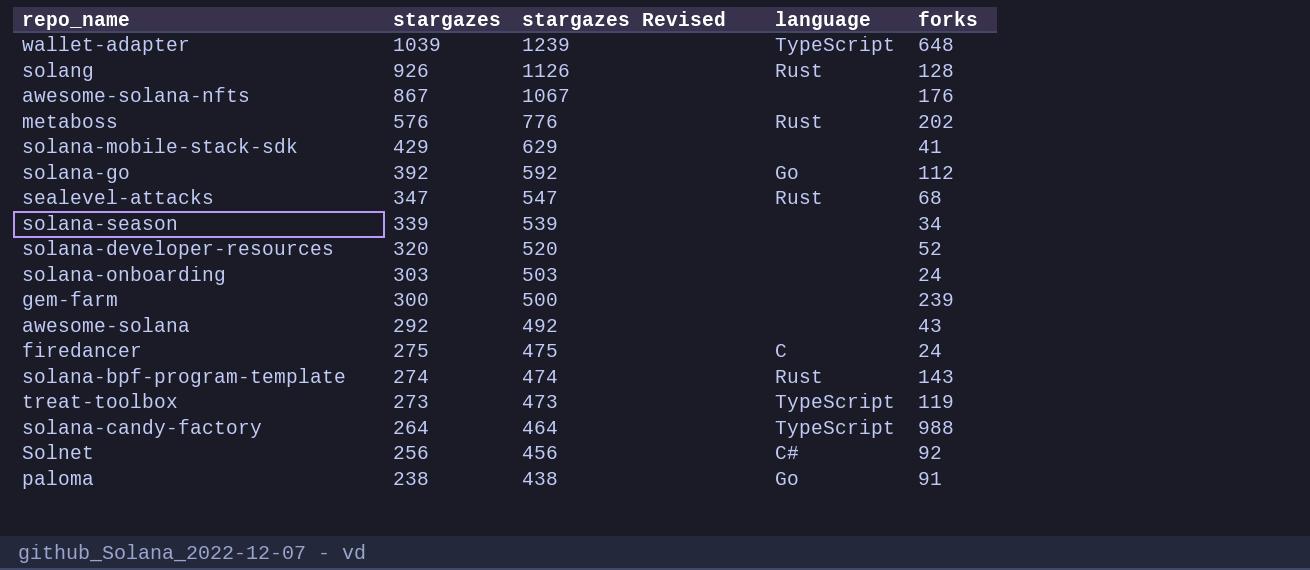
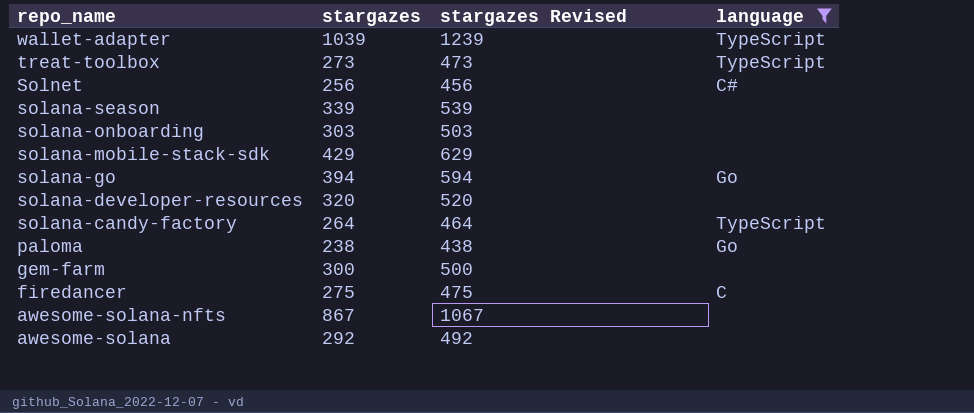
filter: none -> language != Rust
row order: stargazes descending -> repo_name descending
column forks | position: 5 -> none
solana-go | stargazes: 392 -> 394
solana-go | stargazes Revised: 592 -> 594

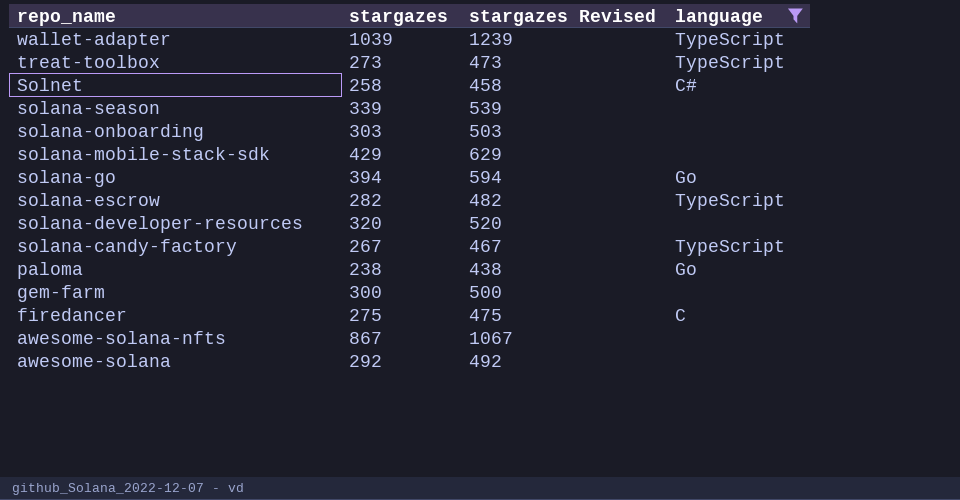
Solnet | stargazes: 256 -> 258
Solnet | stargazes Revised: 456 -> 458
row solana-escrow: none -> 282 | 482 | TypeScript
solana-candy-factory | stargazes: 264 -> 267
solana-candy-factory | stargazes Revised: 464 -> 467

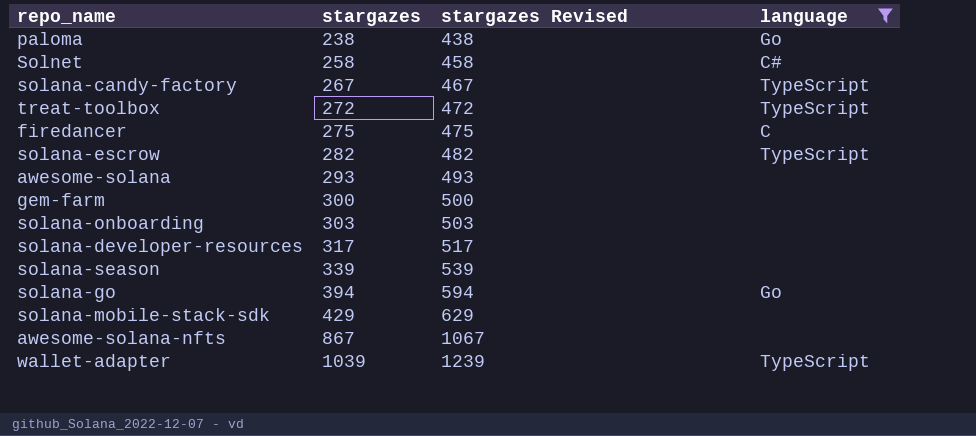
row order: repo_name descending -> stargazes ascending
treat-toolbox | stargazes: 273 -> 272
treat-toolbox | stargazes Revised: 473 -> 472
awesome-solana | stargazes: 292 -> 293
awesome-solana | stargazes Revised: 492 -> 493
solana-developer-resources | stargazes: 320 -> 317
solana-developer-resources | stargazes Revised: 520 -> 517

